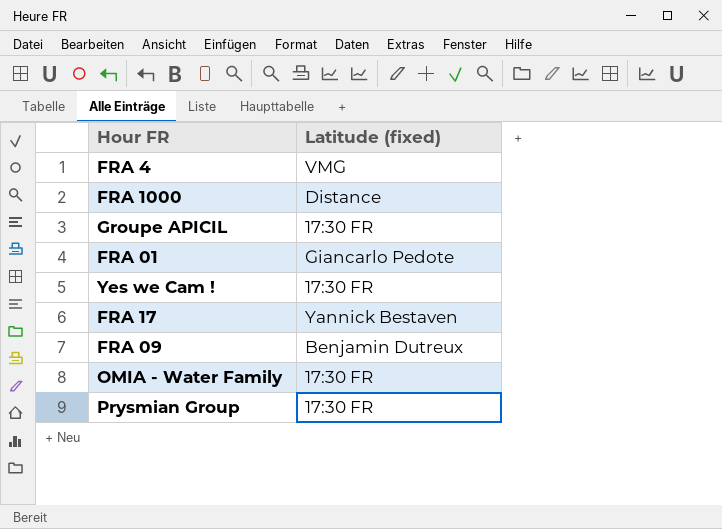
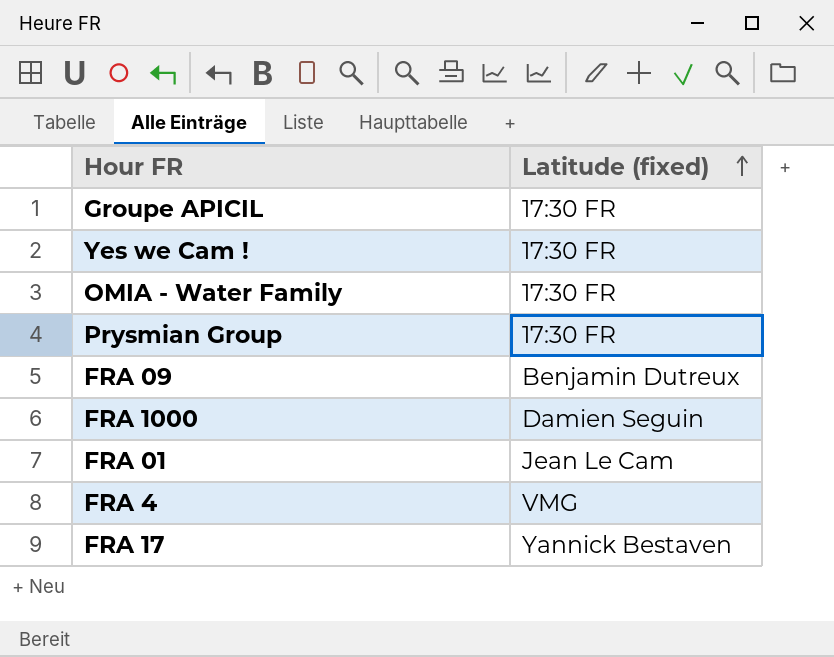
row order: none -> Latitude (fixed) ascending
FRA 1000 | Latitude (fixed): Distance -> Damien Seguin
FRA 01 | Latitude (fixed): Giancarlo Pedote -> Jean Le Cam

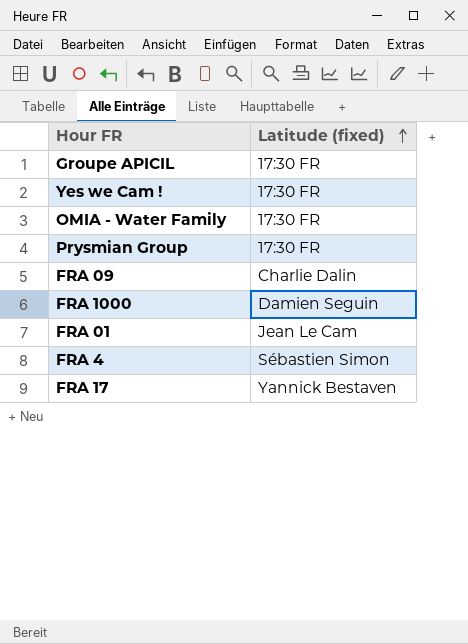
FRA 09 | Latitude (fixed): Benjamin Dutreux -> Charlie Dalin
FRA 4 | Latitude (fixed): VMG -> Sébastien Simon

